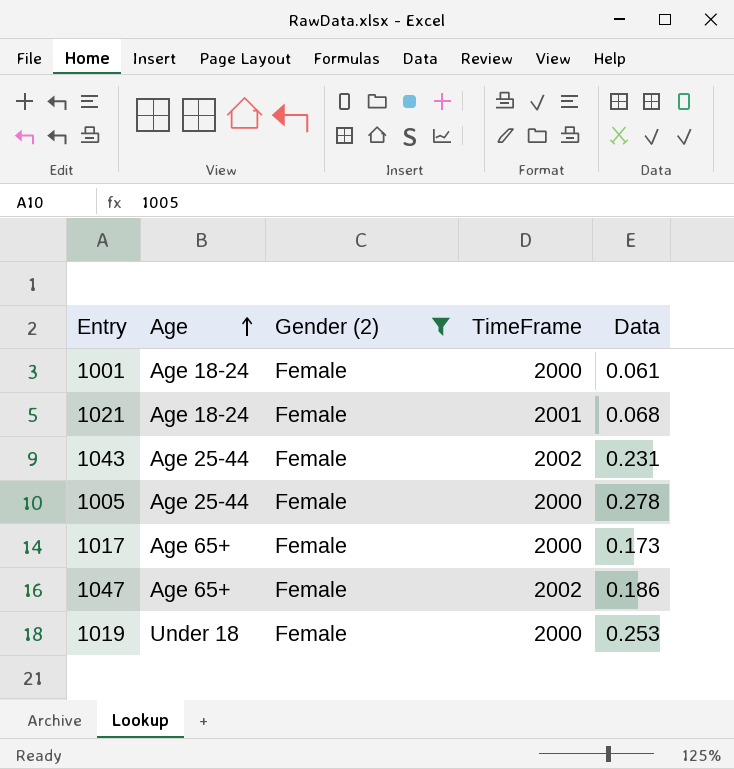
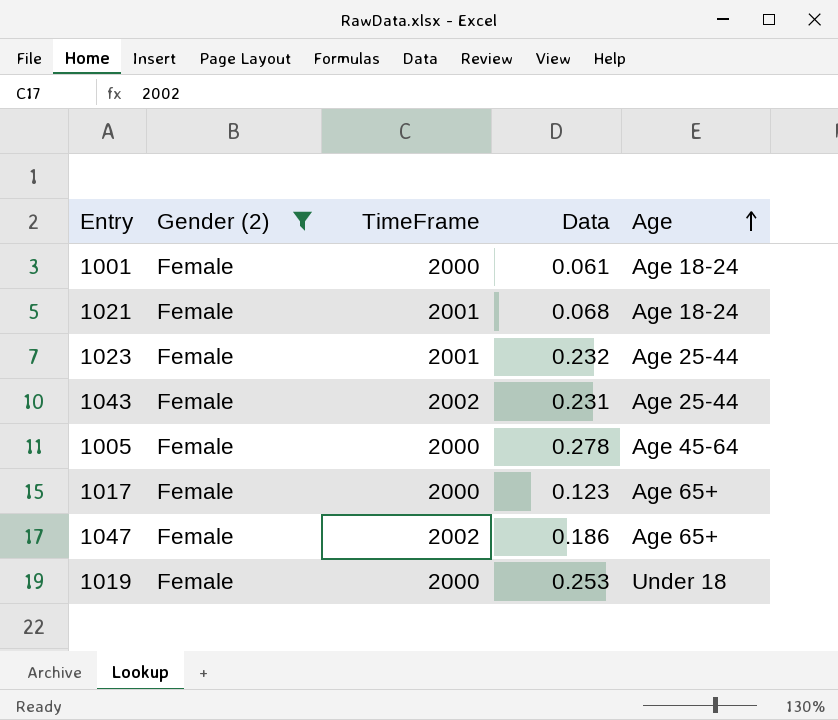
column Age | position: 2 -> 5
row 1023: none -> Female | 2001 | 0.232 | Age 25-44
1005 | Age: Age 25-44 -> Age 45-64
1017 | Data: 0.173 -> 0.123

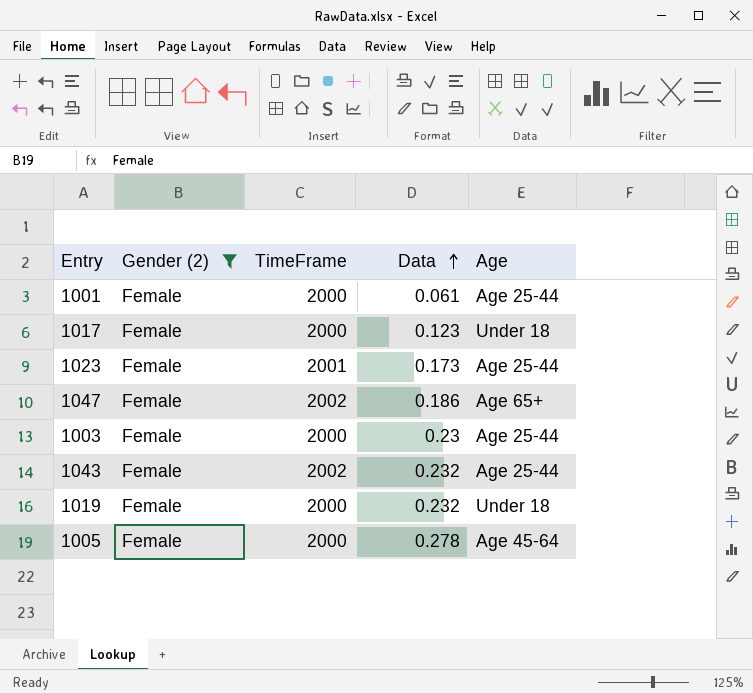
row order: Age ascending -> Data ascending
row 1021: Female | 2001 | 0.068 | Age 18-24 -> none
1001 | Age: Age 18-24 -> Age 25-44
1017 | Age: Age 65+ -> Under 18
1023 | Data: 0.232 -> 0.173
row 1003: none -> Female | 2000 | 0.23 | Age 25-44
1043 | Data: 0.231 -> 0.232
1019 | Data: 0.253 -> 0.232

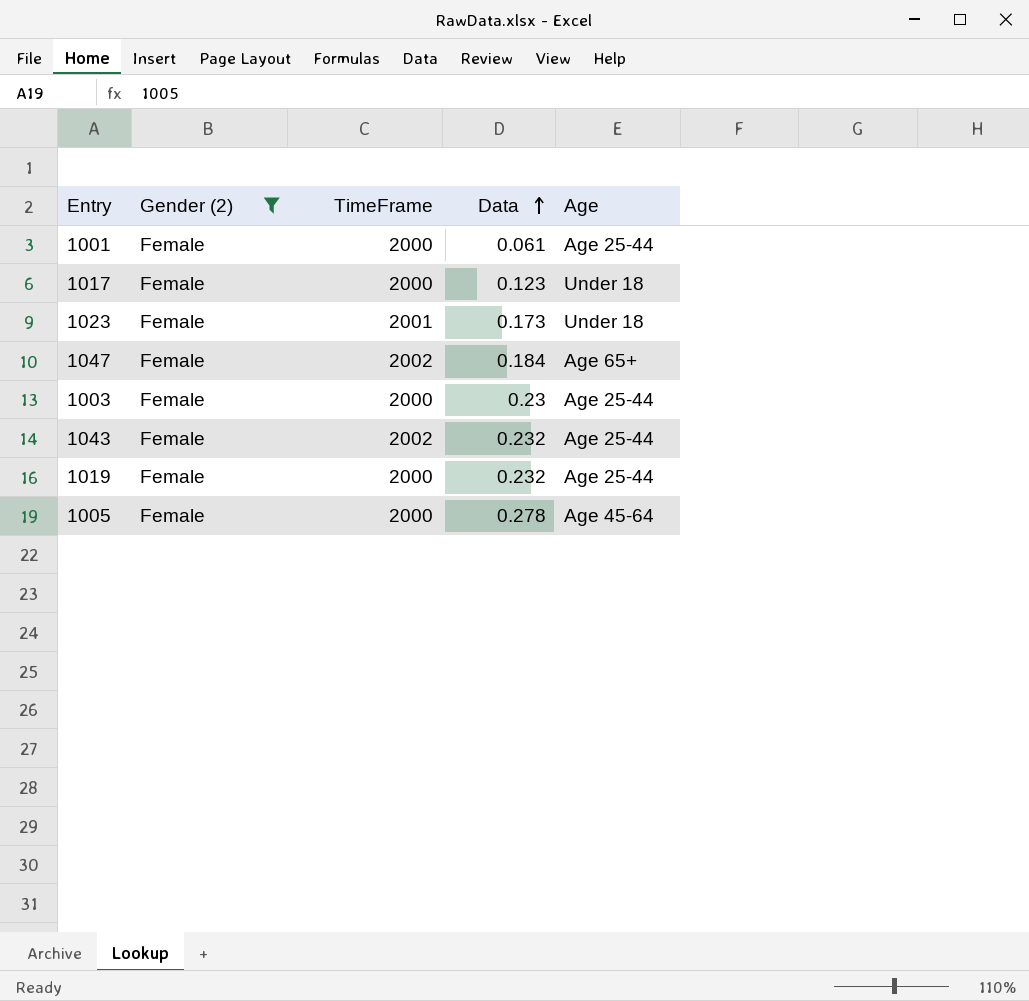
1023 | Age: Age 25-44 -> Under 18
1047 | Data: 0.186 -> 0.184
1019 | Age: Under 18 -> Age 25-44

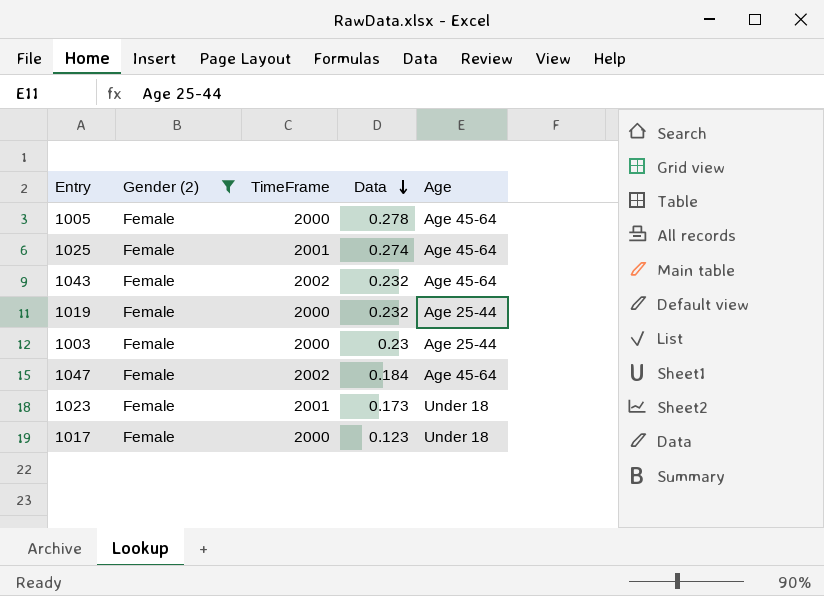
row order: Data ascending -> Data descending
row 1001: Female | 2000 | 0.061 | Age 25-44 -> none
row 1025: none -> Female | 2001 | 0.274 | Age 45-64
1043 | Age: Age 25-44 -> Age 45-64
1047 | Age: Age 65+ -> Age 45-64

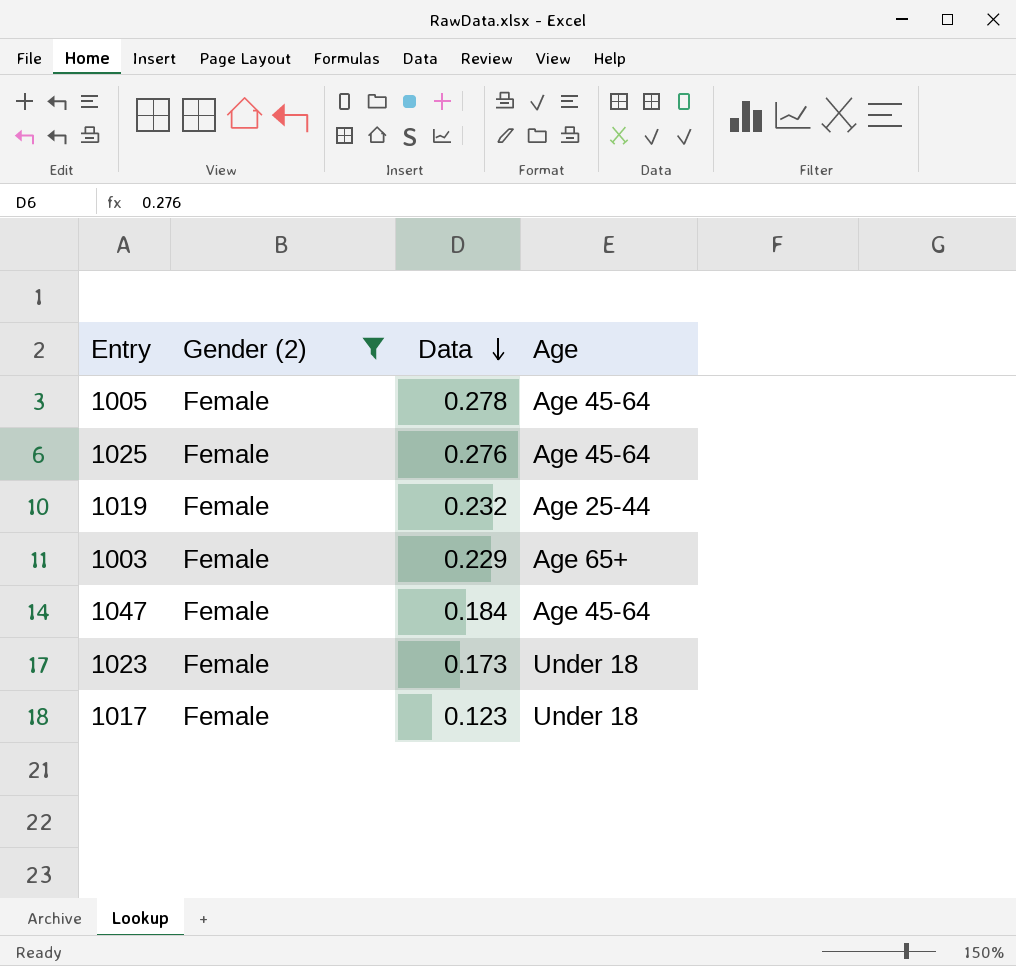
column TimeFrame | position: 3 -> none
row 1043: Female | 2002 | 0.232 | Age 45-64 -> none
1025 | Data: 0.274 -> 0.276
1003 | Data: 0.23 -> 0.229
1003 | Age: Age 25-44 -> Age 65+

